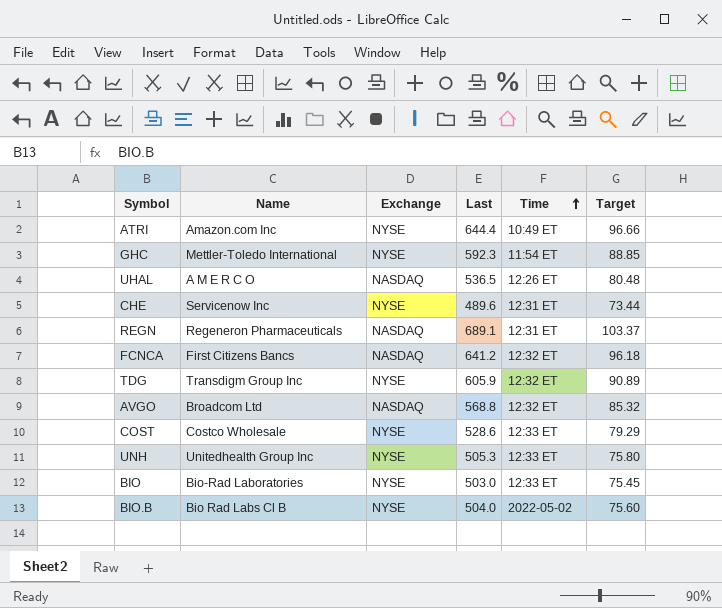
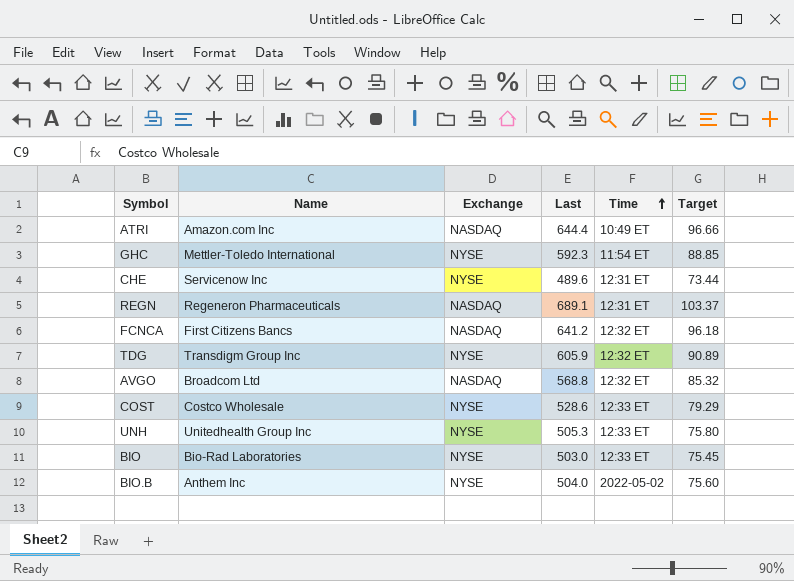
row UHAL: A M E R C O | NASDAQ | 536.5 | 12:26 ET | 80.48 -> none
ATRI | Exchange: NYSE -> NASDAQ
BIO.B | Name: Bio Rad Labs Cl B -> Anthem Inc

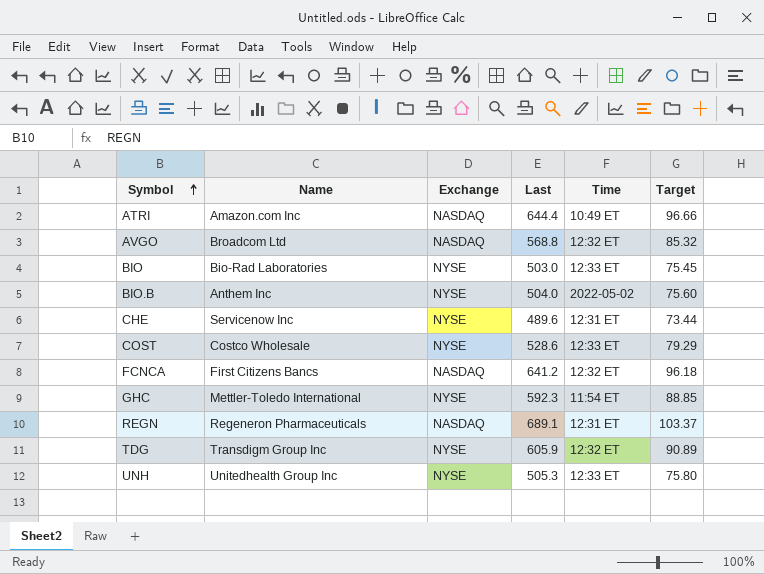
row order: Time ascending -> Symbol ascending

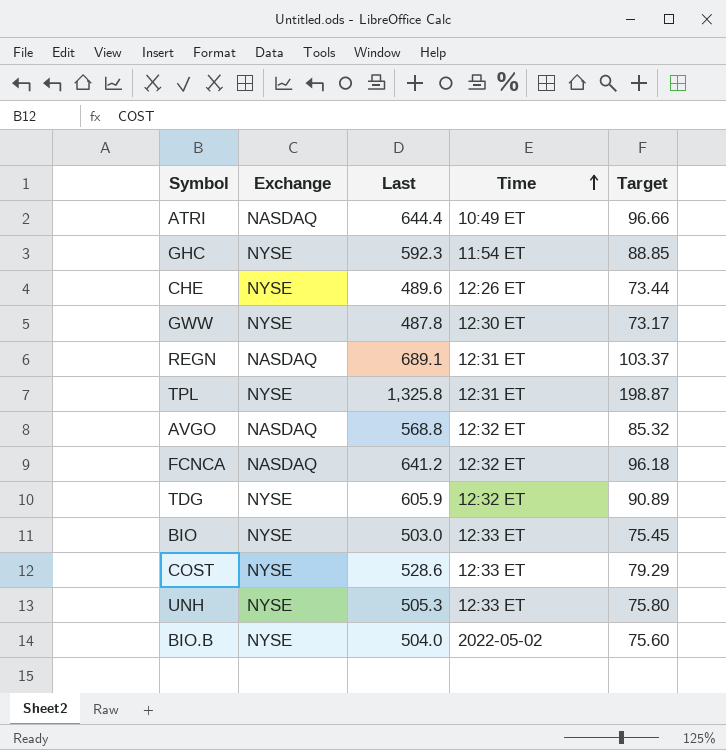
row order: Symbol ascending -> Time ascending
column Name | position: 2 -> none
CHE | Time: 12:31 ET -> 12:26 ET
row GWW: none -> NYSE | 487.8 | 12:30 ET | 73.17
row TPL: none -> NYSE | 1,325.8 | 12:31 ET | 198.87

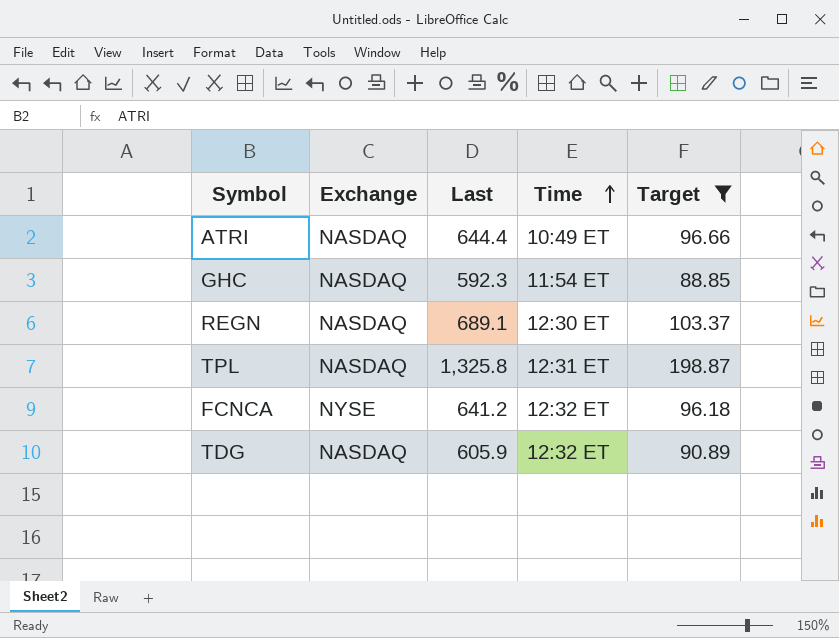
filter: none -> Target >= 88.85
GHC | Exchange: NYSE -> NASDAQ
REGN | Time: 12:31 ET -> 12:30 ET
TPL | Exchange: NYSE -> NASDAQ
FCNCA | Exchange: NASDAQ -> NYSE
TDG | Exchange: NYSE -> NASDAQ

